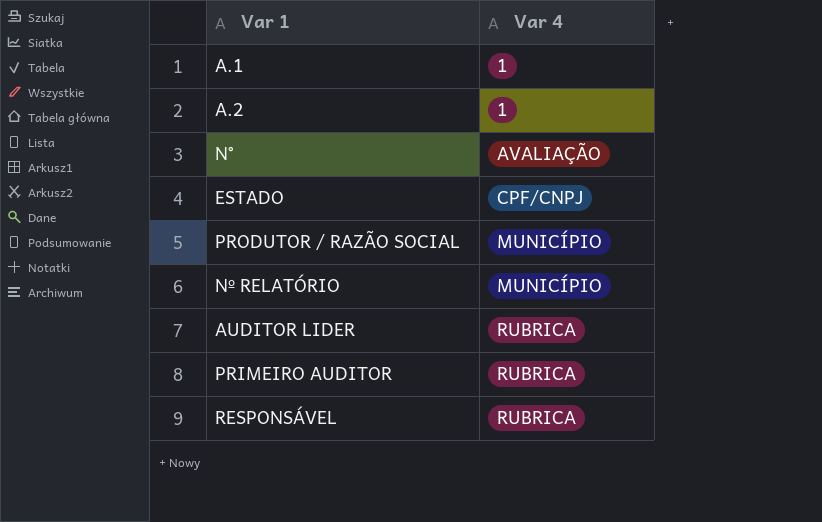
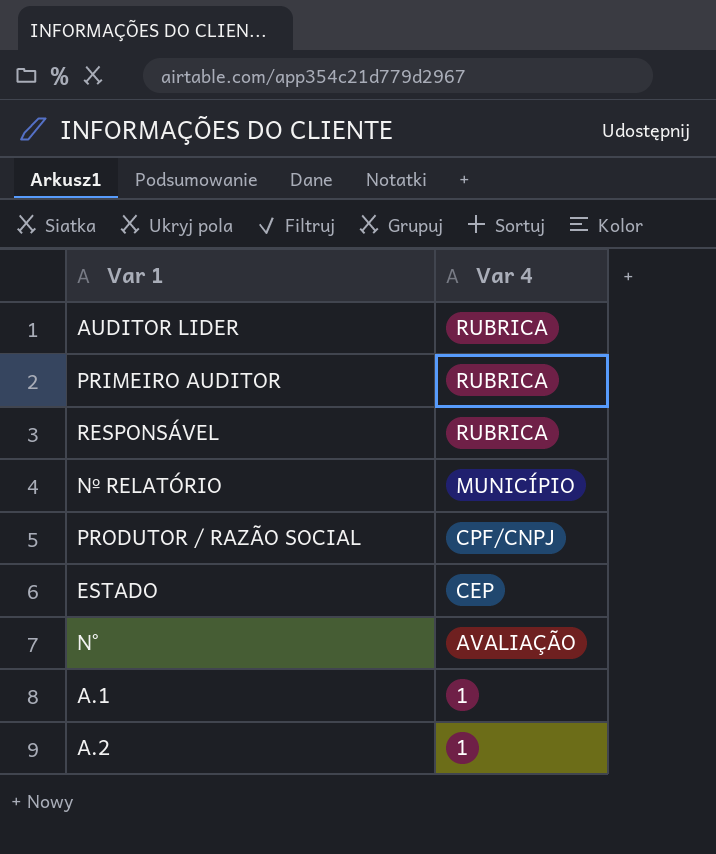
row order: Var 4 ascending -> Var 4 descending
PRODUTOR / RAZÃO SOCIAL | Var 4: MUNICÍPIO -> CPF/CNPJ
ESTADO | Var 4: CPF/CNPJ -> CEP

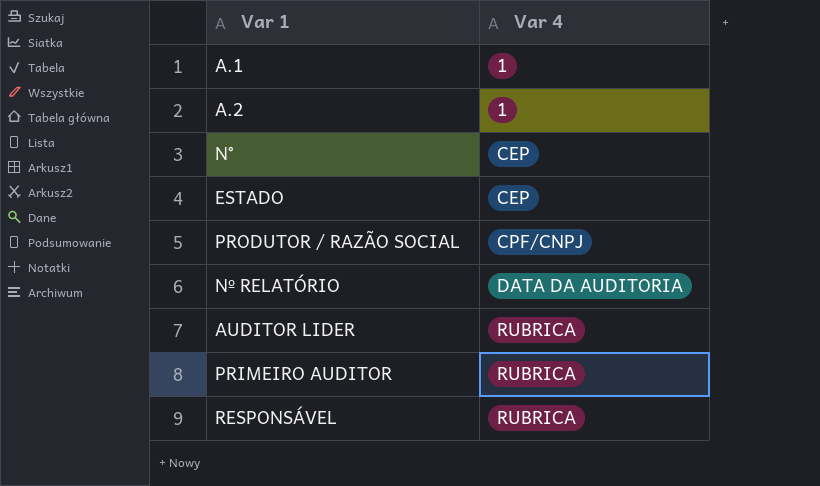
row order: Var 4 descending -> Var 4 ascending
N° | Var 4: AVALIAÇÃO -> CEP
Nº RELATÓRIO | Var 4: MUNICÍPIO -> DATA DA AUDITORIA

